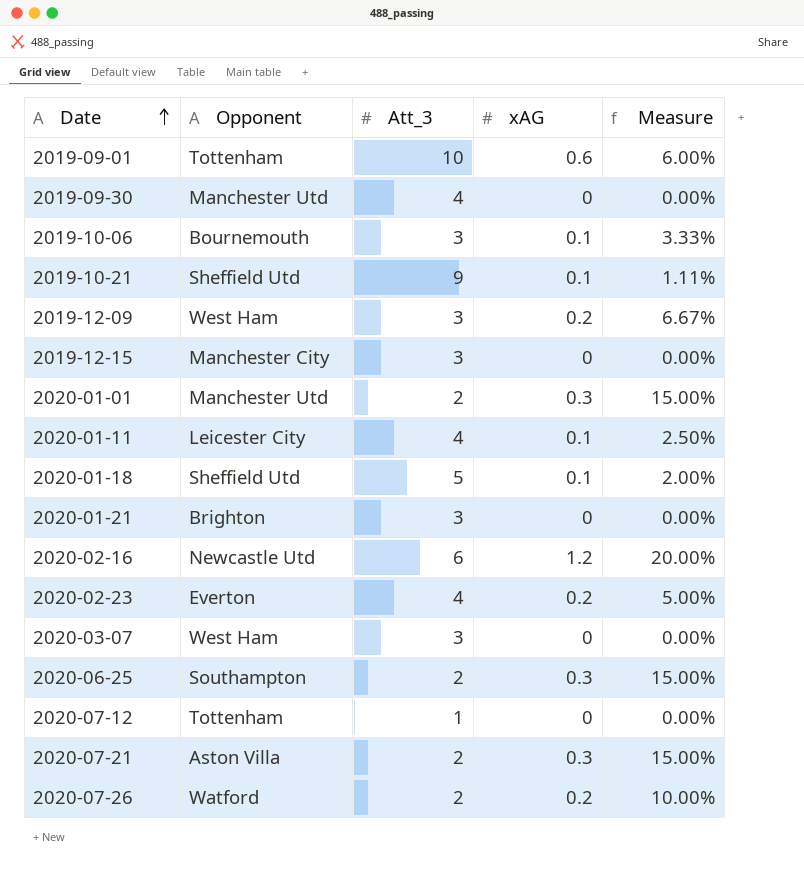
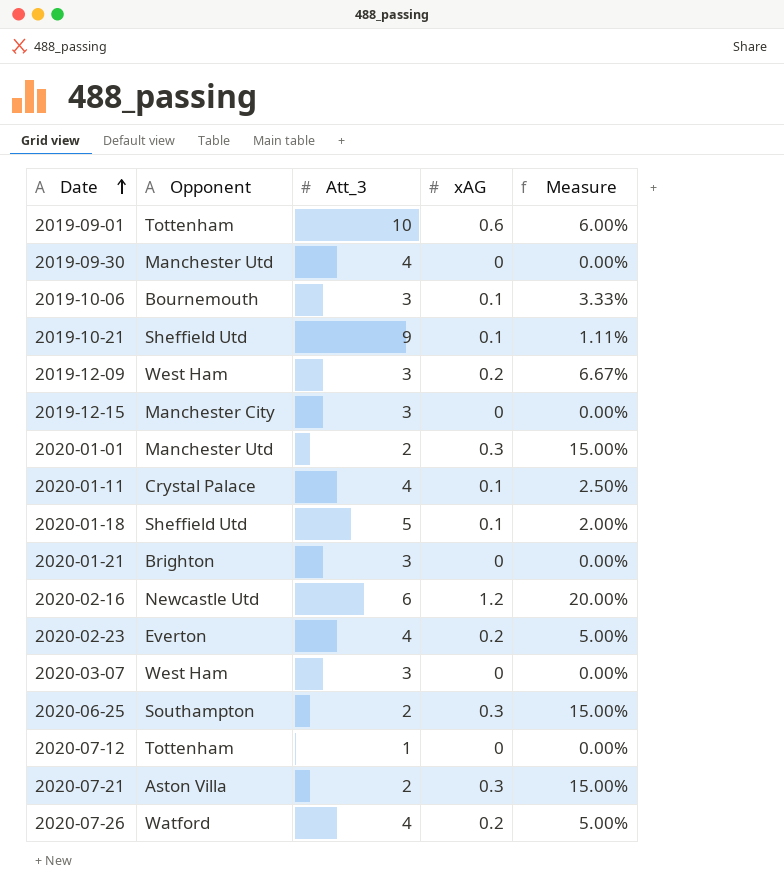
2020-01-11 | Opponent: Leicester City -> Crystal Palace
2020-07-26 | Att_3: 2 -> 4
2020-07-26 | Measure: 10.00% -> 5.00%

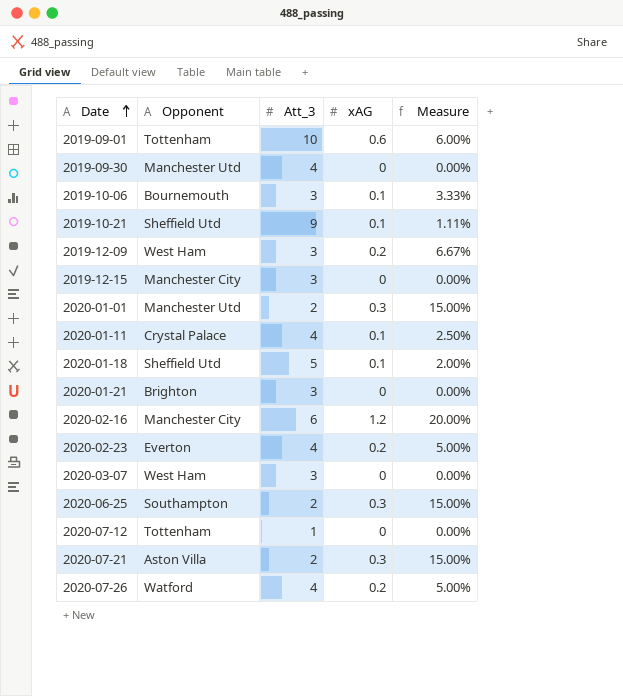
2020-02-16 | Opponent: Newcastle Utd -> Manchester City

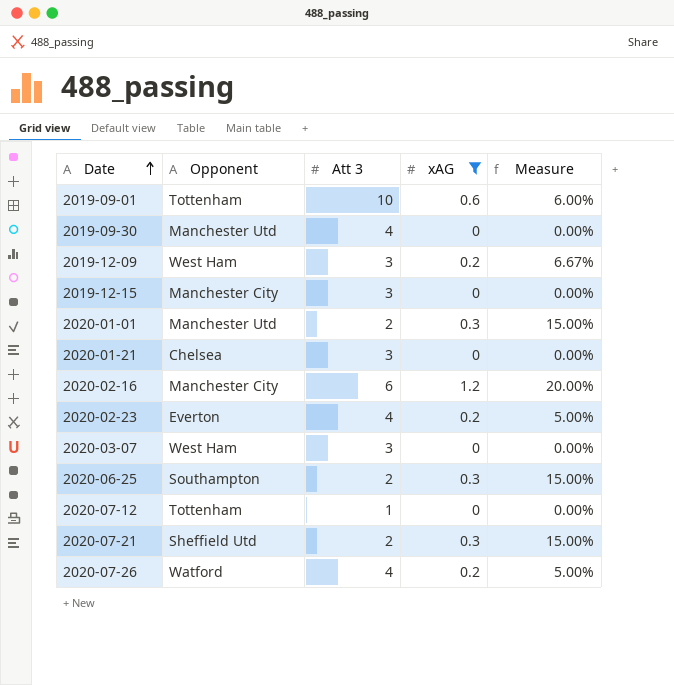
filter: none -> xAG != 0.1
column name: Att_3 -> Att 3
2020-01-21 | Opponent: Brighton -> Chelsea
2020-07-21 | Opponent: Aston Villa -> Sheffield Utd

